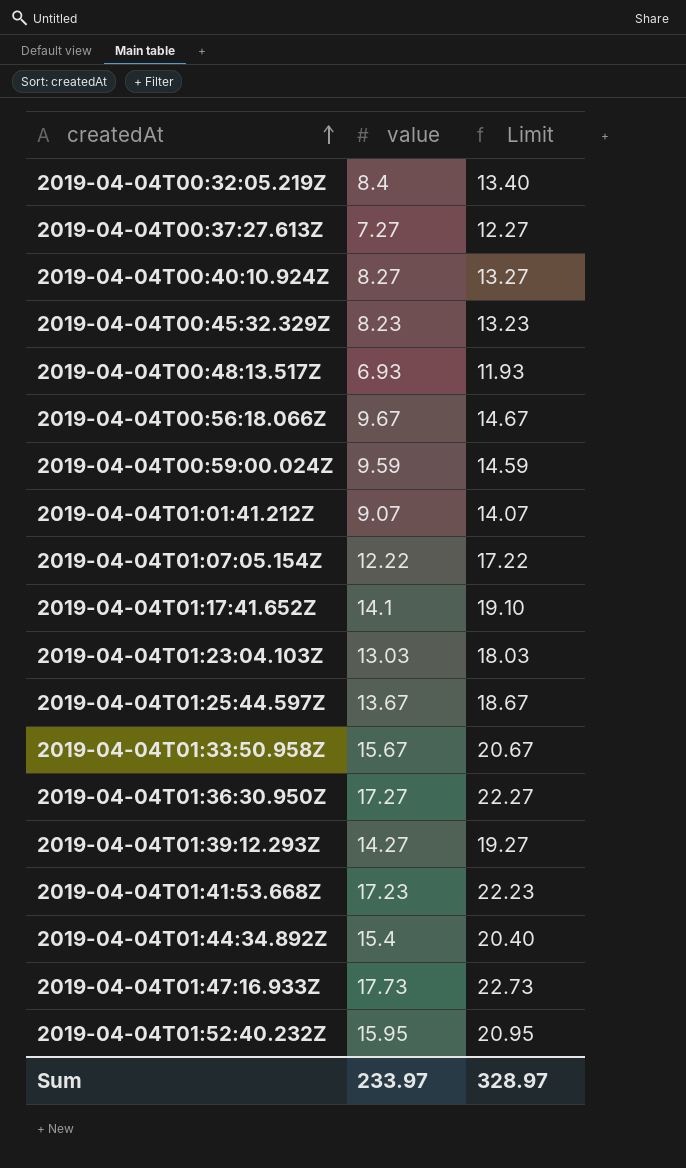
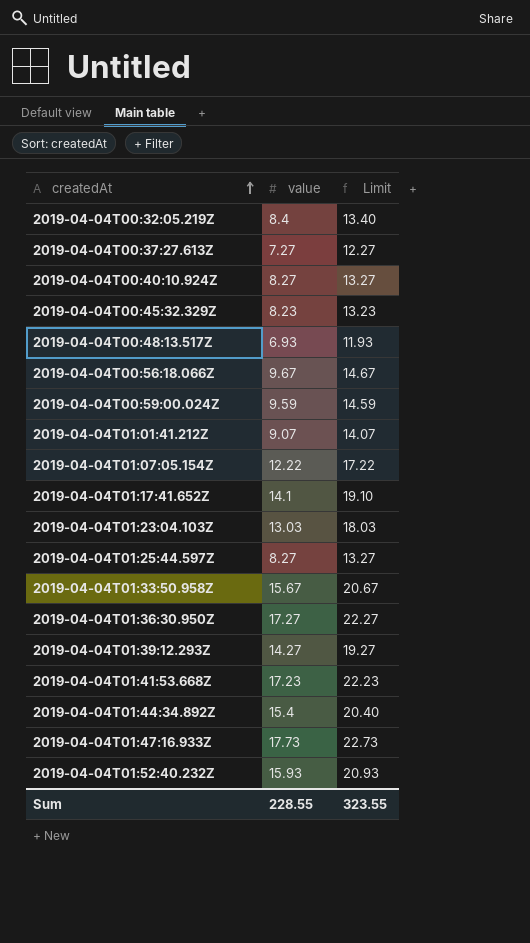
2019-04-04T01:25:44.597Z | value: 13.67 -> 8.27
2019-04-04T01:25:44.597Z | Limit: 18.67 -> 13.27
2019-04-04T01:52:40.232Z | value: 15.95 -> 15.93
2019-04-04T01:52:40.232Z | Limit: 20.95 -> 20.93
Sum | value: 233.97 -> 228.55
Sum | Limit: 328.97 -> 323.55

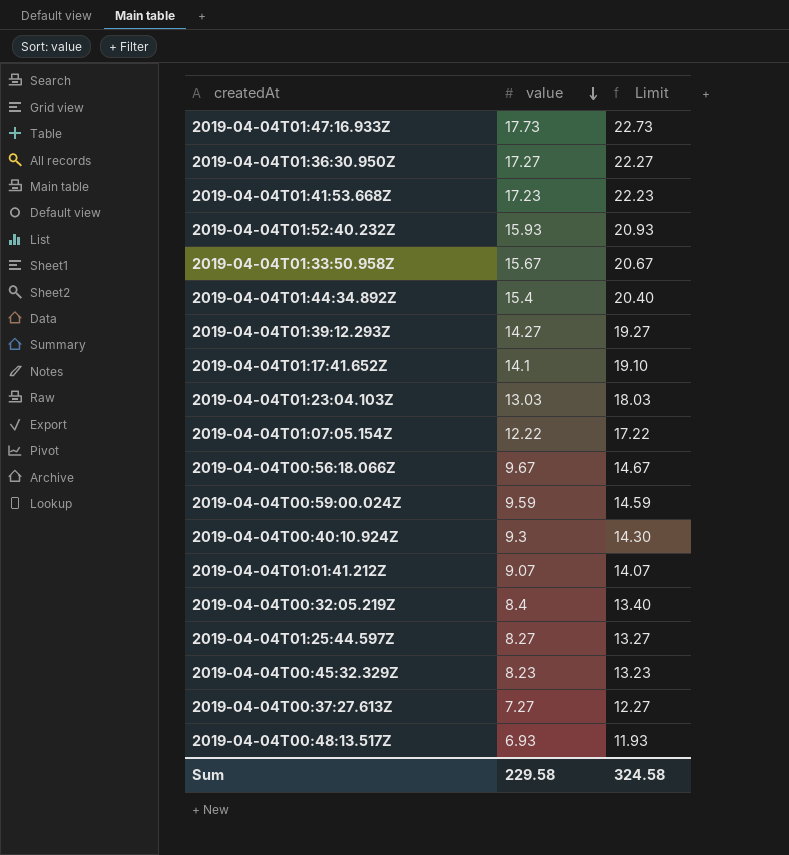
row order: createdAt ascending -> value descending
2019-04-04T00:40:10.924Z | value: 8.27 -> 9.3
2019-04-04T00:40:10.924Z | Limit: 13.27 -> 14.30
Sum | value: 228.55 -> 229.58
Sum | Limit: 323.55 -> 324.58

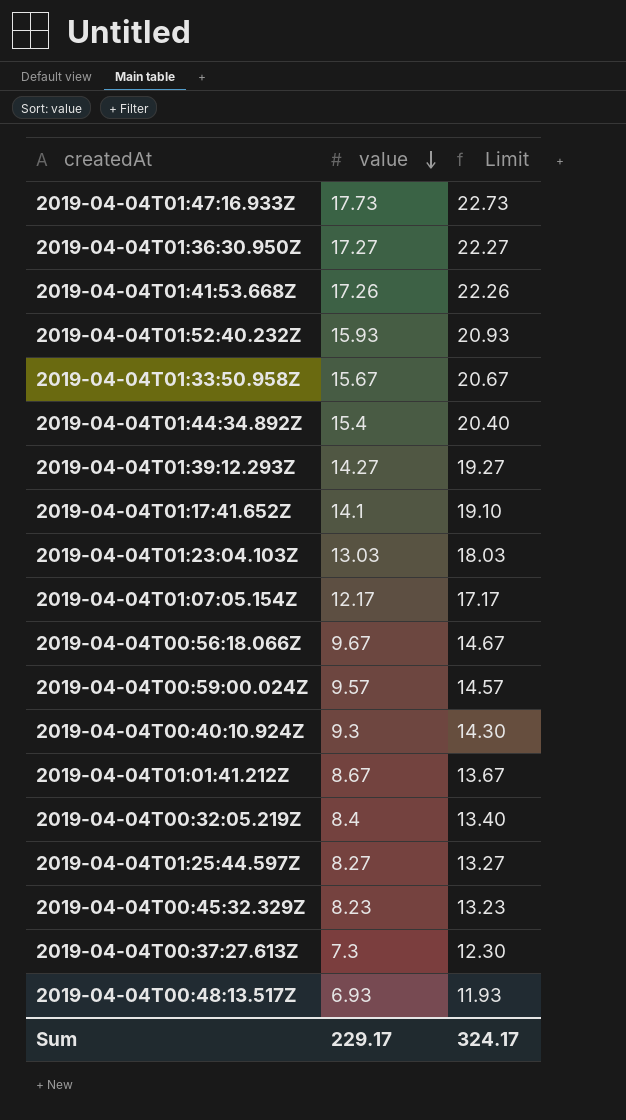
2019-04-04T01:41:53.668Z | value: 17.23 -> 17.26
2019-04-04T01:41:53.668Z | Limit: 22.23 -> 22.26
2019-04-04T01:07:05.154Z | value: 12.22 -> 12.17
2019-04-04T01:07:05.154Z | Limit: 17.22 -> 17.17
2019-04-04T00:59:00.024Z | value: 9.59 -> 9.57
2019-04-04T00:59:00.024Z | Limit: 14.59 -> 14.57
2019-04-04T01:01:41.212Z | value: 9.07 -> 8.67
2019-04-04T01:01:41.212Z | Limit: 14.07 -> 13.67
2019-04-04T00:37:27.613Z | value: 7.27 -> 7.3
2019-04-04T00:37:27.613Z | Limit: 12.27 -> 12.30
Sum | value: 229.58 -> 229.17
Sum | Limit: 324.58 -> 324.17

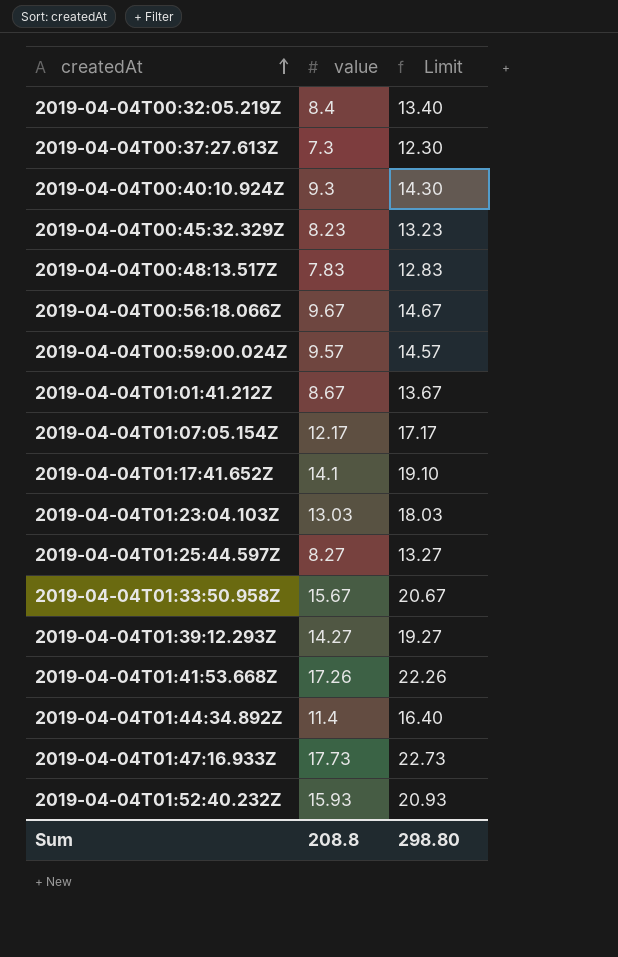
row order: value descending -> createdAt ascending
row 2019-04-04T01:36:30.950Z: 17.27 | 22.27 -> none
2019-04-04T00:48:13.517Z | value: 6.93 -> 7.83
2019-04-04T00:48:13.517Z | Limit: 11.93 -> 12.83
2019-04-04T01:44:34.892Z | value: 15.4 -> 11.4
2019-04-04T01:44:34.892Z | Limit: 20.40 -> 16.40
Sum | value: 229.17 -> 208.8
Sum | Limit: 324.17 -> 298.80

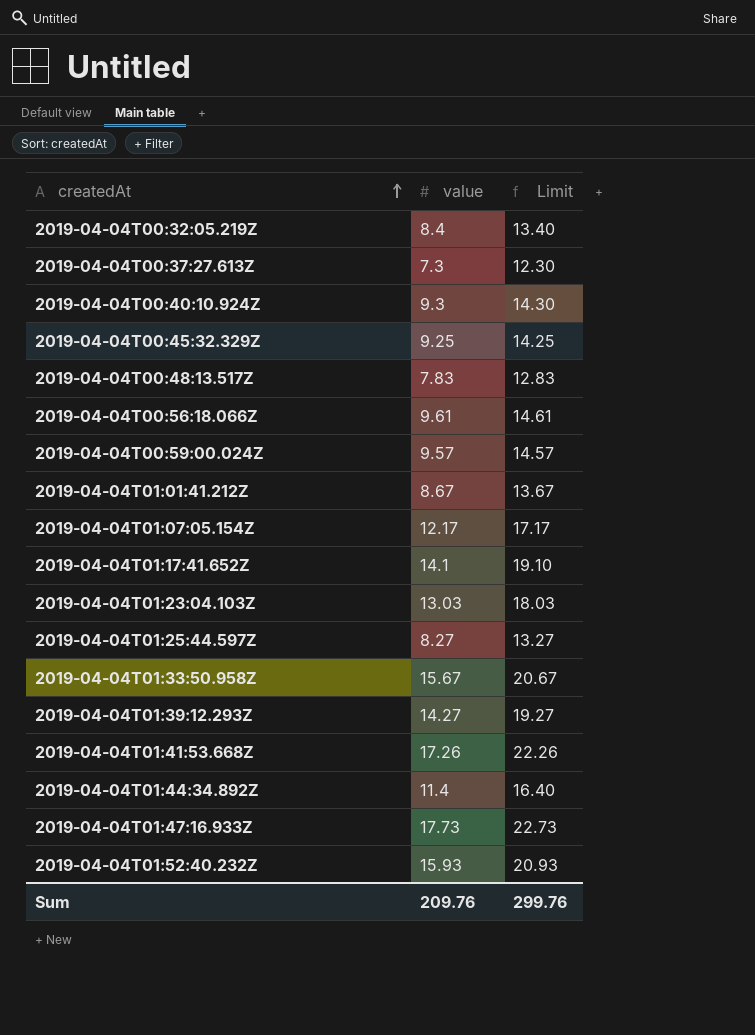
2019-04-04T00:45:32.329Z | value: 8.23 -> 9.25
2019-04-04T00:45:32.329Z | Limit: 13.23 -> 14.25
2019-04-04T00:56:18.066Z | value: 9.67 -> 9.61
2019-04-04T00:56:18.066Z | Limit: 14.67 -> 14.61
Sum | value: 208.8 -> 209.76
Sum | Limit: 298.80 -> 299.76

